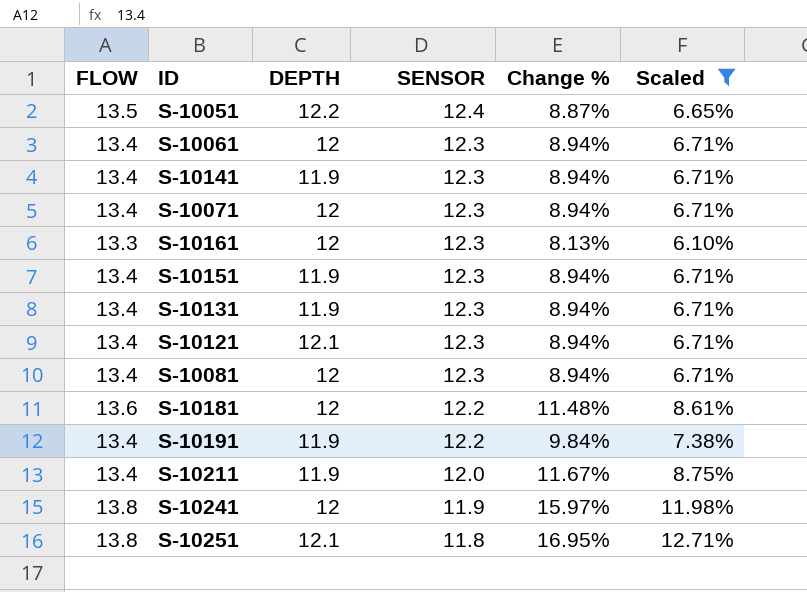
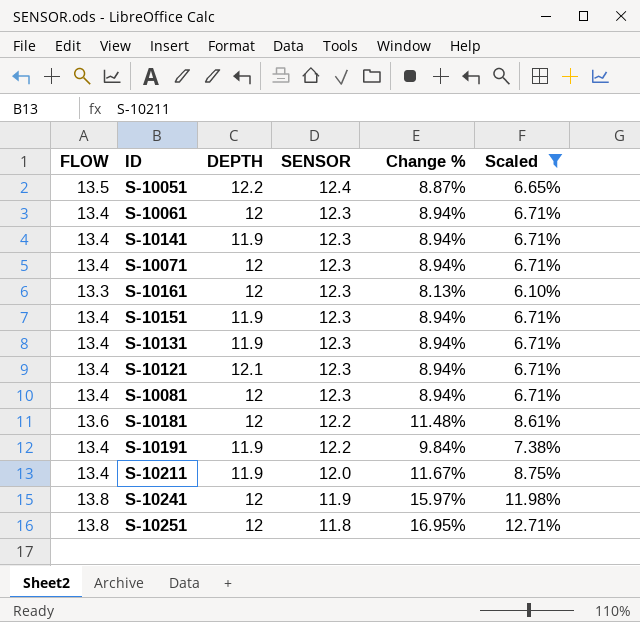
S-10251 | DEPTH: 12.1 -> 12

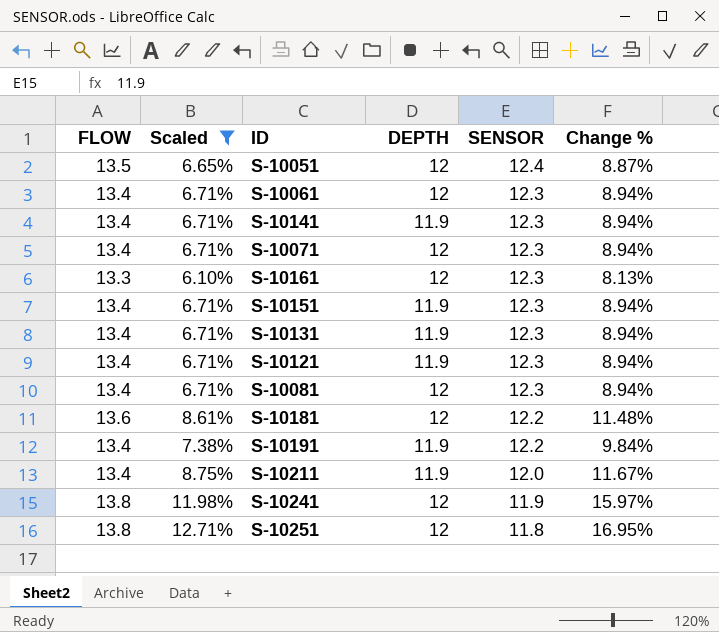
column Scaled | position: 6 -> 2
S-10051 | DEPTH: 12.2 -> 12
S-10121 | DEPTH: 12.1 -> 11.9

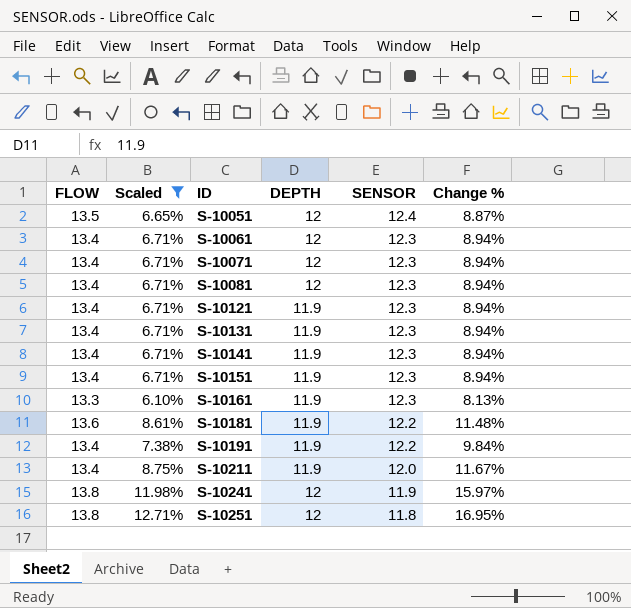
row order: SENSOR descending -> ID ascending
S-10161 | DEPTH: 12 -> 11.9
S-10181 | DEPTH: 12 -> 11.9

